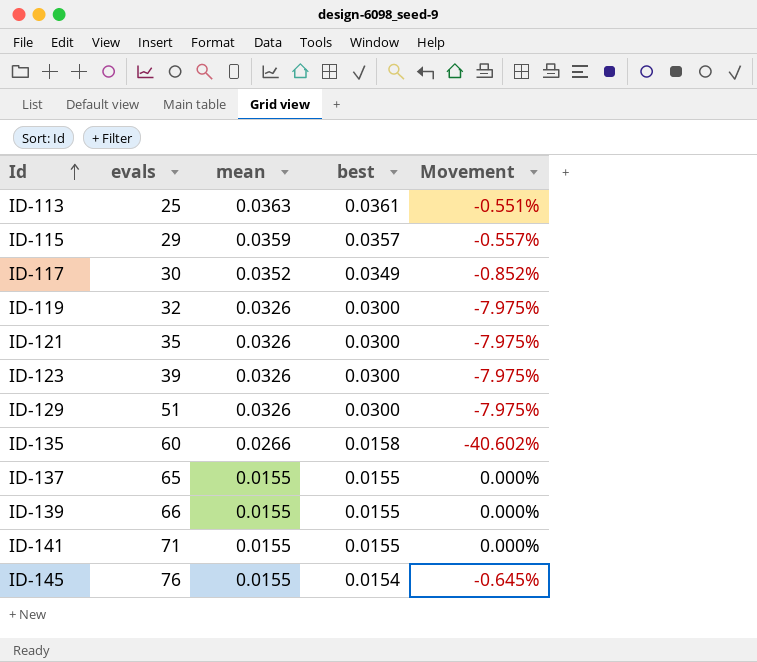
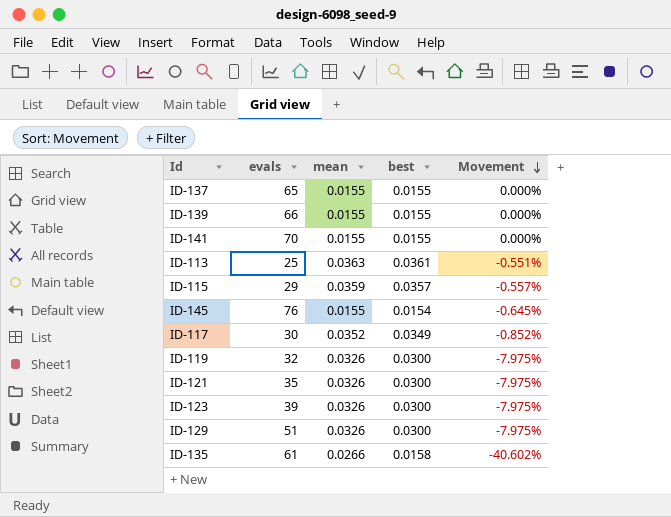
row order: Id ascending -> Movement descending
ID-141 | evals: 71 -> 70
ID-135 | evals: 60 -> 61

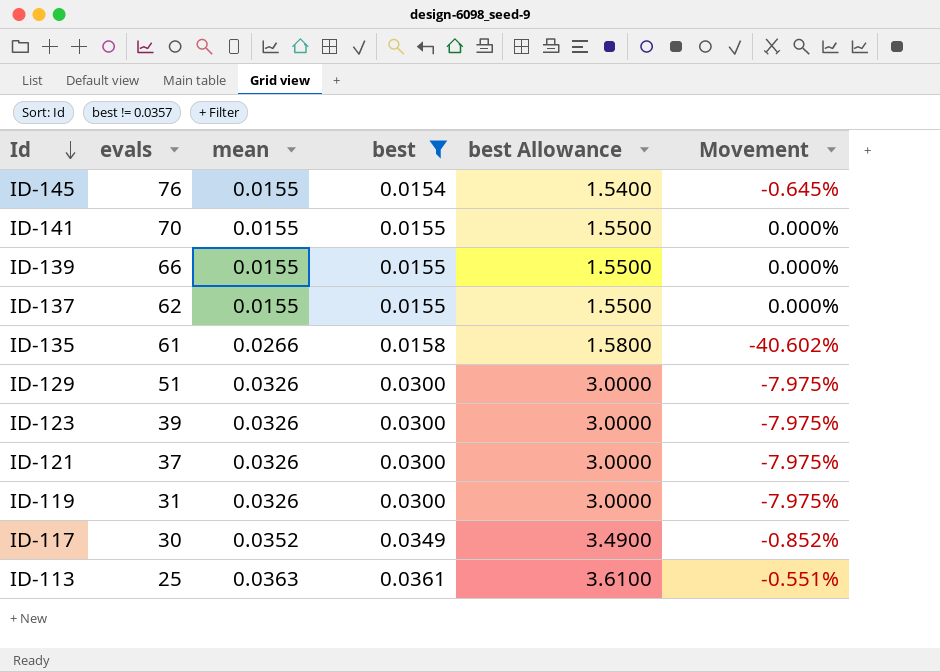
filter: none -> best != 0.0357
row order: Movement descending -> Id descending
column best Allowance | formula: none -> [best] * 100
ID-137 | evals: 65 -> 62
ID-121 | evals: 35 -> 37
ID-119 | evals: 32 -> 31

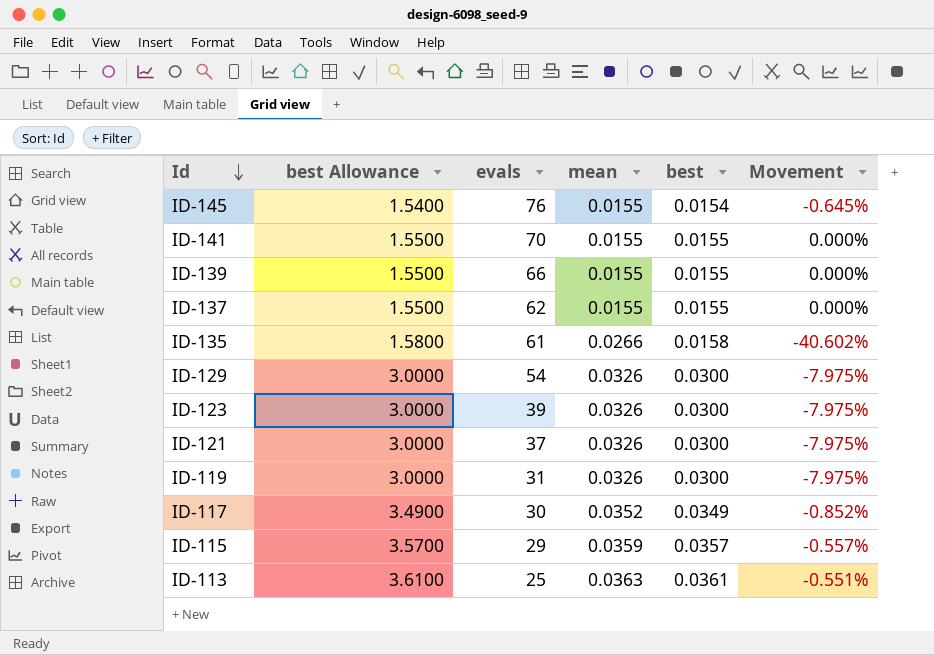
filter: best != 0.0357 -> none
column best Allowance | position: 5 -> 2
ID-129 | evals: 51 -> 54

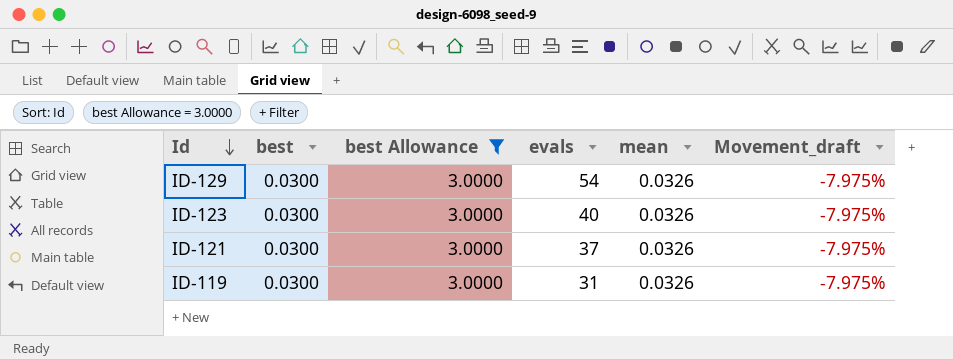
filter: none -> best Allowance = 3.0000
column best | position: 5 -> 2
column name: Movement -> Movement_draft
ID-123 | evals: 39 -> 40

